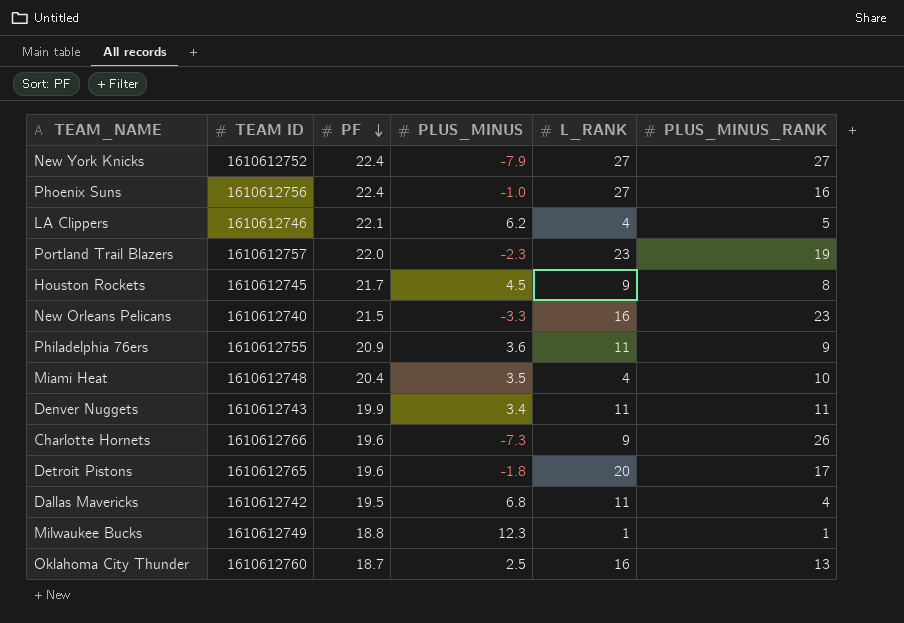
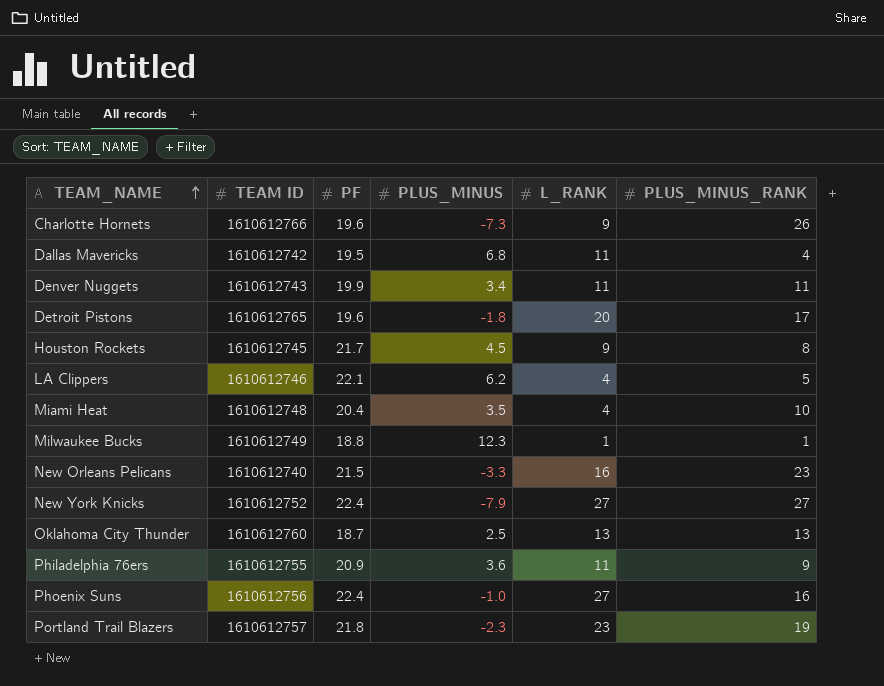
row order: PF descending -> TEAM_NAME ascending
Oklahoma City Thunder | L_RANK: 16 -> 13
Portland Trail Blazers | PF: 22.0 -> 21.8

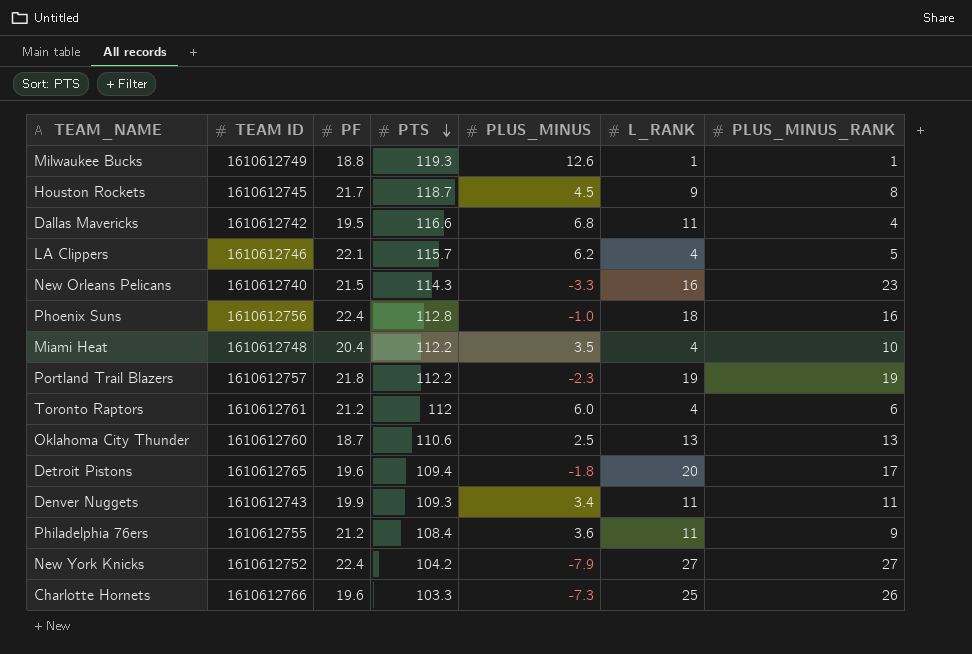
row order: TEAM_NAME ascending -> PTS descending
column PTS | position: none -> 4
Milwaukee Bucks | PLUS_MINUS: 12.3 -> 12.6
Phoenix Suns | L_RANK: 27 -> 18
Portland Trail Blazers | L_RANK: 23 -> 19
row Toronto Raptors: none -> 1610612761 | 21.2 | 112 | 6.0 | 4 | 6
Philadelphia 76ers | PF: 20.9 -> 21.2
Charlotte Hornets | L_RANK: 9 -> 25

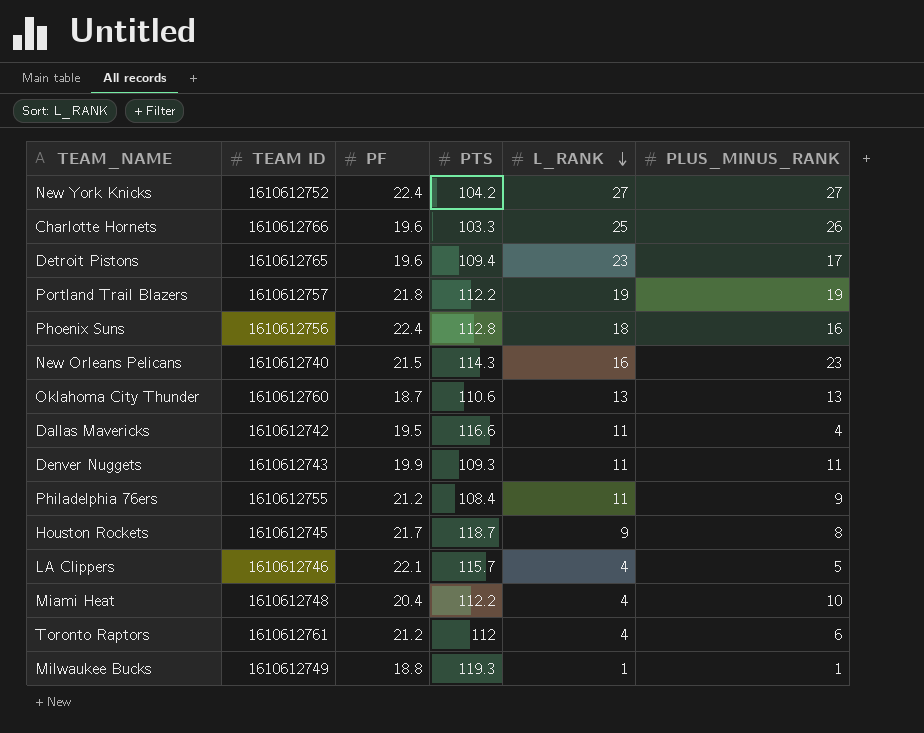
row order: PTS descending -> L_RANK descending
column PLUS_MINUS | position: 5 -> none
Detroit Pistons | L_RANK: 20 -> 23

